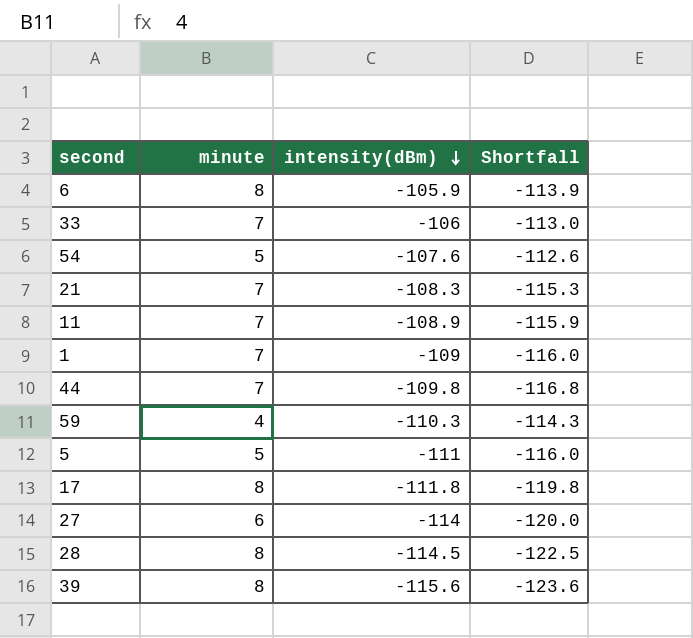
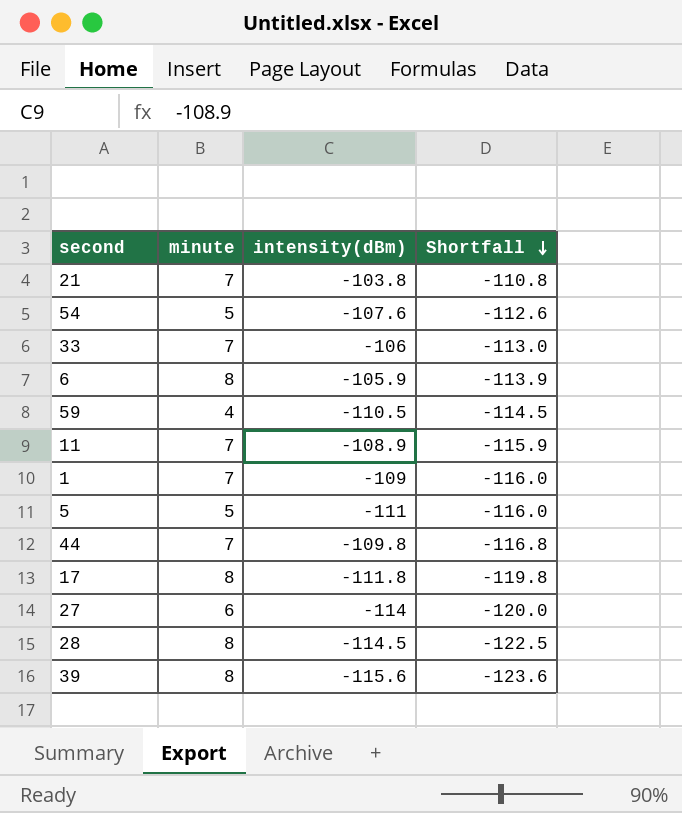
row order: intensity(dBm) descending -> Shortfall descending
21 | intensity(dBm): -108.3 -> -103.8
21 | Shortfall: -115.3 -> -110.8
59 | intensity(dBm): -110.3 -> -110.5
59 | Shortfall: -114.3 -> -114.5

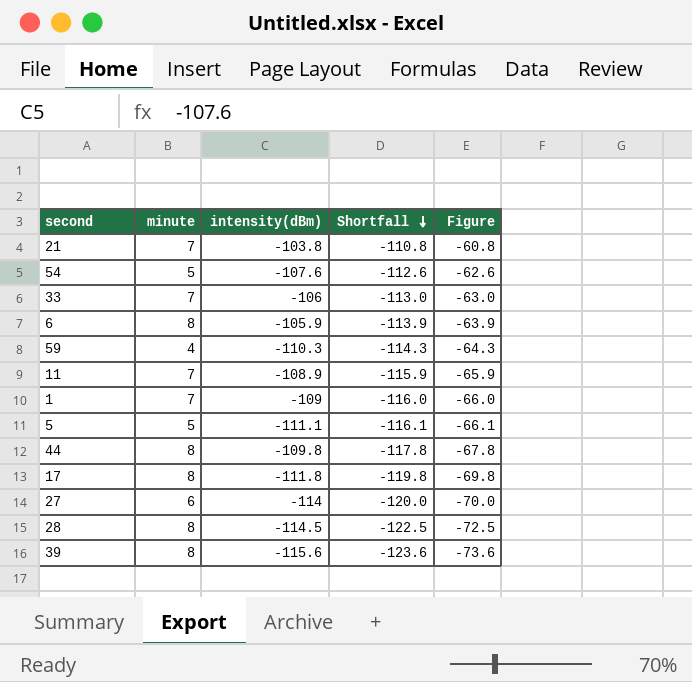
column Figure | formula: none -> [Shortfall] + 50
59 | intensity(dBm): -110.5 -> -110.3
59 | Shortfall: -114.5 -> -114.3
5 | intensity(dBm): -111 -> -111.1
5 | Shortfall: -116.0 -> -116.1
44 | minute: 7 -> 8
44 | Shortfall: -116.8 -> -117.8

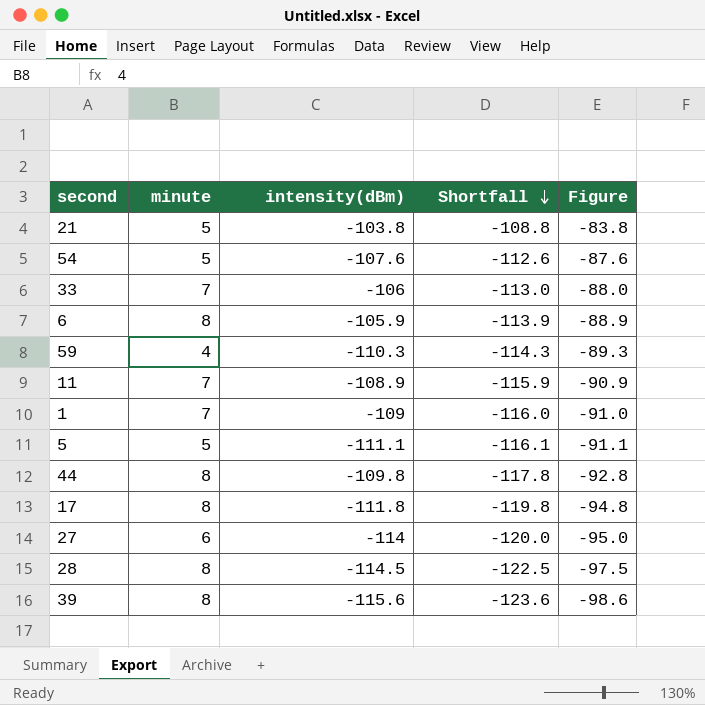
column Figure | formula: [Shortfall] + 50 -> [Shortfall] + 25
21 | minute: 7 -> 5
21 | Shortfall: -110.8 -> -108.8

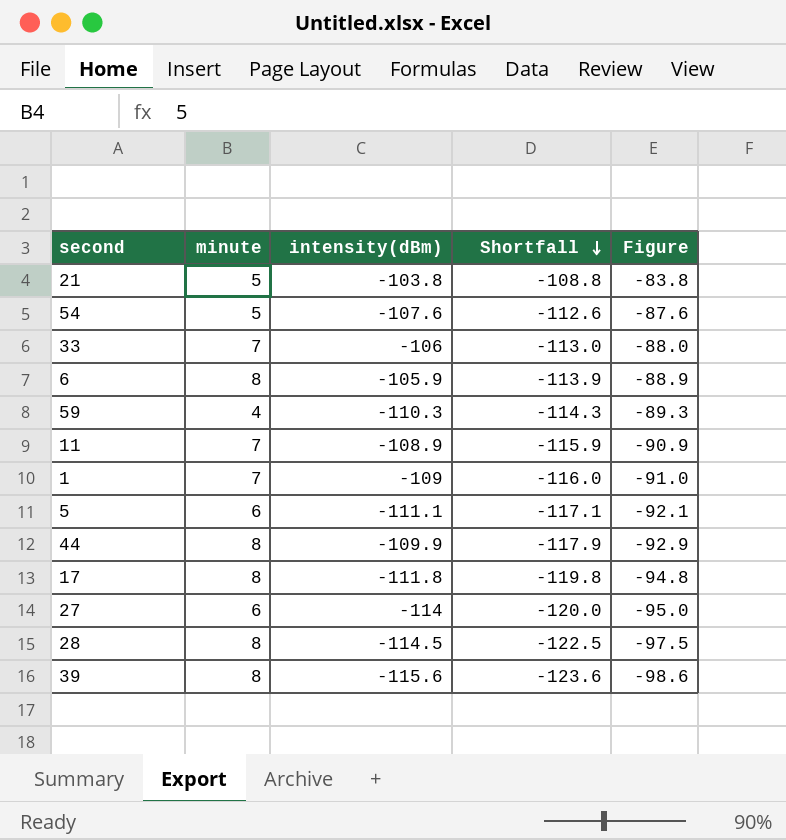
5 | minute: 5 -> 6
5 | Shortfall: -116.1 -> -117.1
5 | Figure: -91.1 -> -92.1
44 | intensity(dBm): -109.8 -> -109.9
44 | Shortfall: -117.8 -> -117.9
44 | Figure: -92.8 -> -92.9

